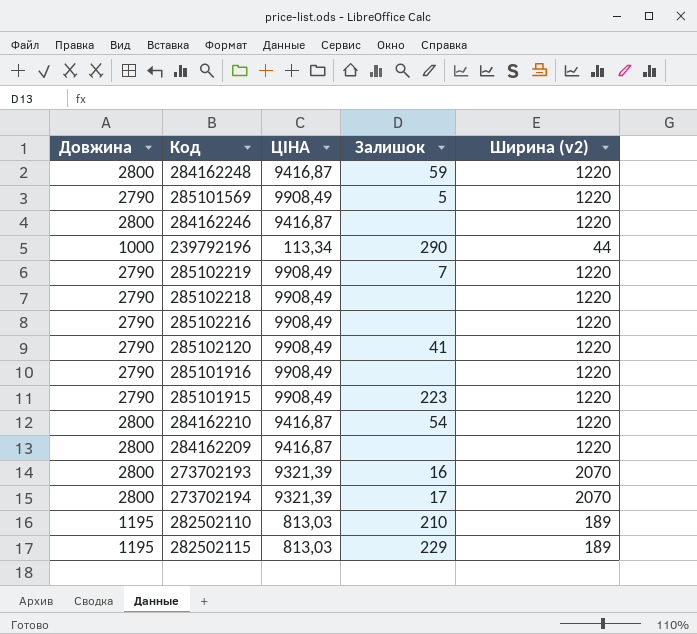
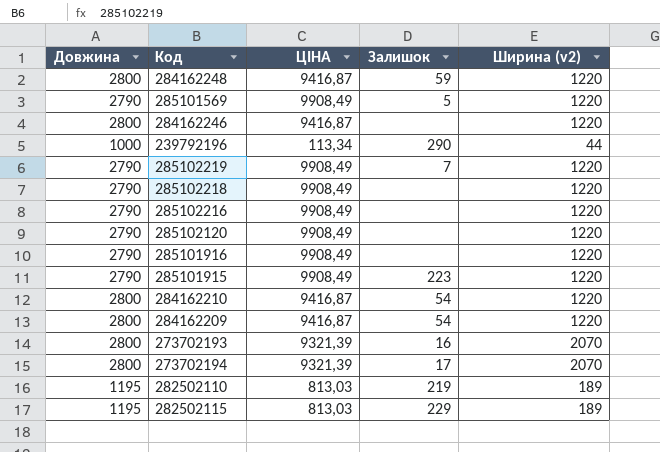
285102120 | Залишок: 41 -> none
284162209 | Залишок: none -> 54
282502110 | Залишок: 210 -> 219

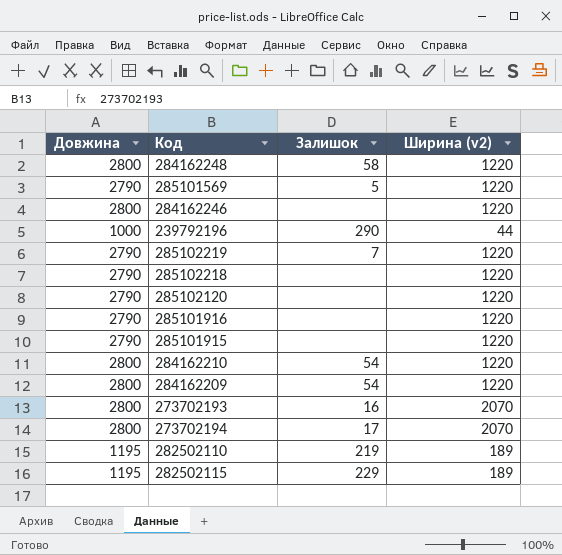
column ЦІНА | position: 3 -> none
row 285102216: 2790 | 9908,49 | none | 1220 -> none
284162248 | Залишок: 59 -> 58
285101915 | Залишок: 223 -> none

